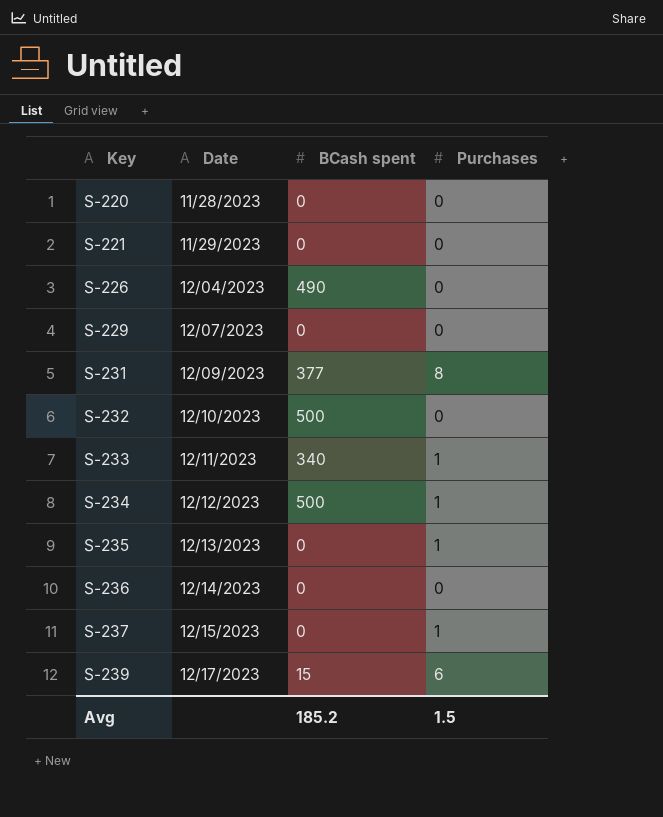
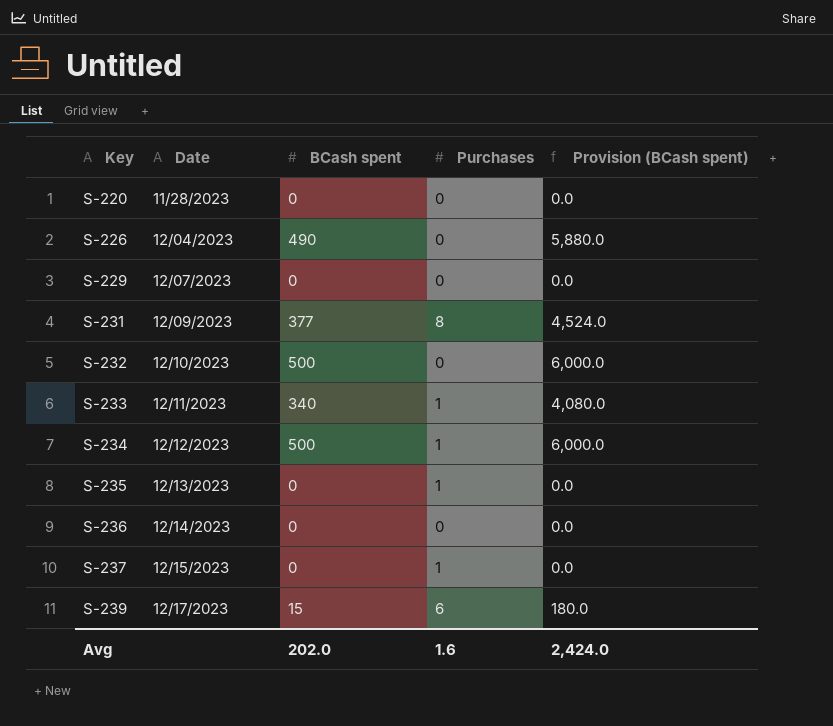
column Provision (BCash spent) | formula: none -> [BCash spent] * 12
row S-221: 11/29/2023 | 0 | 0 -> none
Avg | BCash spent: 185.2 -> 202.0
Avg | Purchases: 1.5 -> 1.6

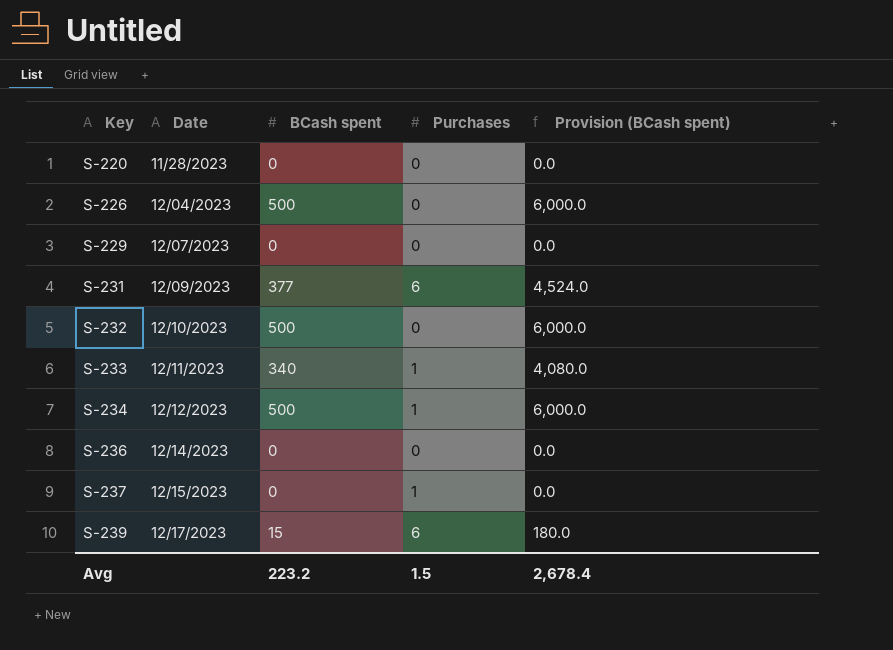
row S-235: 12/13/2023 | 0 | 1 | 0.0 -> none
S-226 | BCash spent: 490 -> 500
S-226 | Provision (BCash spent): 5,880.0 -> 6,000.0
S-231 | Purchases: 8 -> 6
Avg | BCash spent: 202.0 -> 223.2
Avg | Purchases: 1.6 -> 1.5
Avg | Provision (BCash spent): 2,424.0 -> 2,678.4

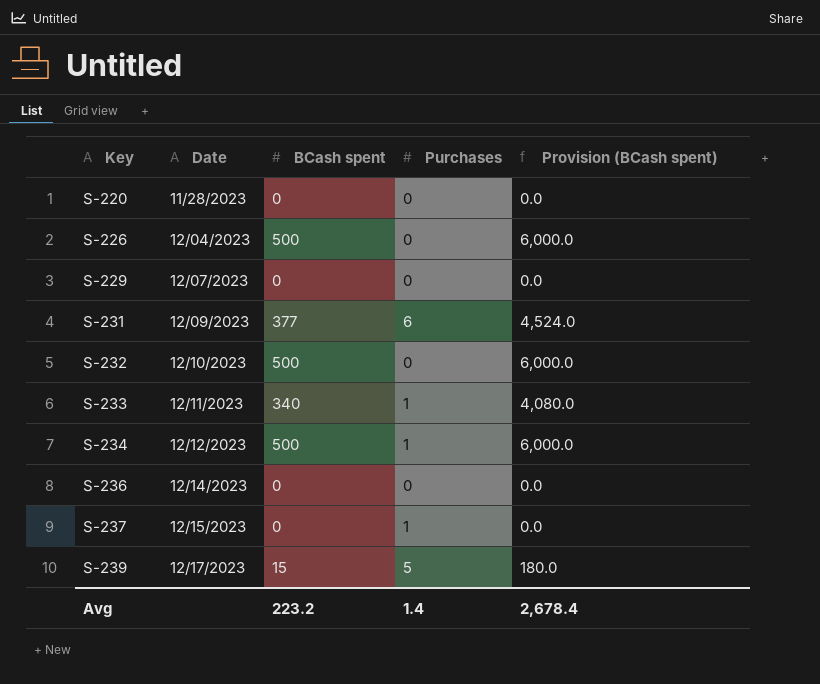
S-239 | Purchases: 6 -> 5
Avg | Purchases: 1.5 -> 1.4

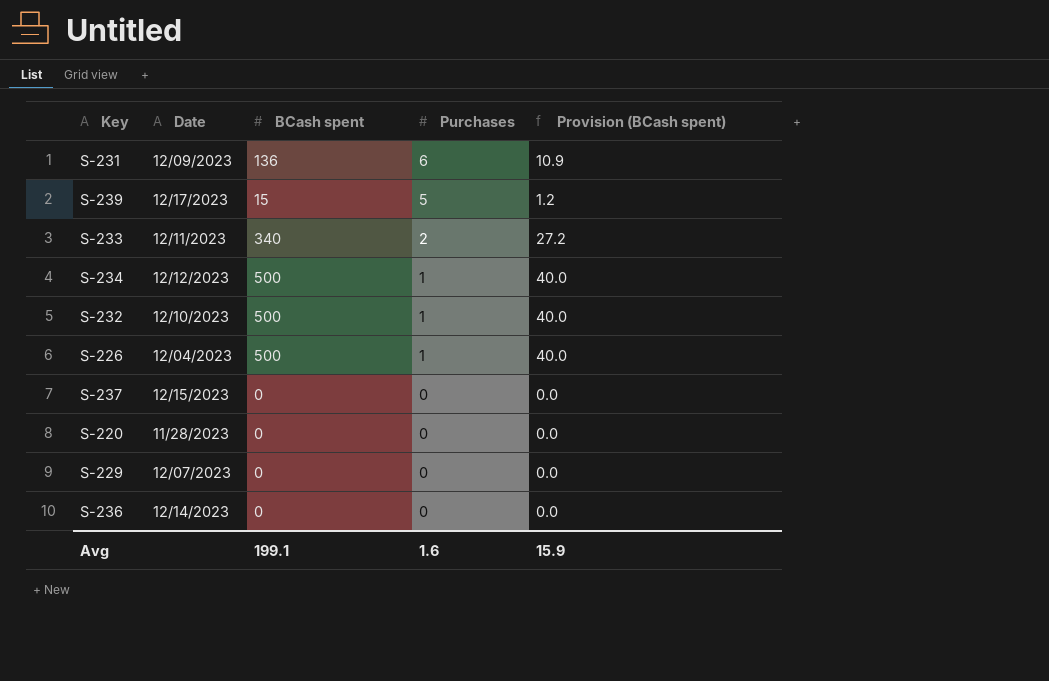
row order: Key ascending -> Purchases descending
column Provision (BCash spent) | formula: [BCash spent] * 12 -> [BCash spent] * 0.08
S-231 | BCash spent: 377 -> 136
S-233 | Purchases: 1 -> 2
S-232 | Purchases: 0 -> 1
S-226 | Purchases: 0 -> 1
S-237 | Purchases: 1 -> 0
Avg | BCash spent: 223.2 -> 199.1
Avg | Purchases: 1.4 -> 1.6
Avg | Provision (BCash spent): 2,678.4 -> 15.9

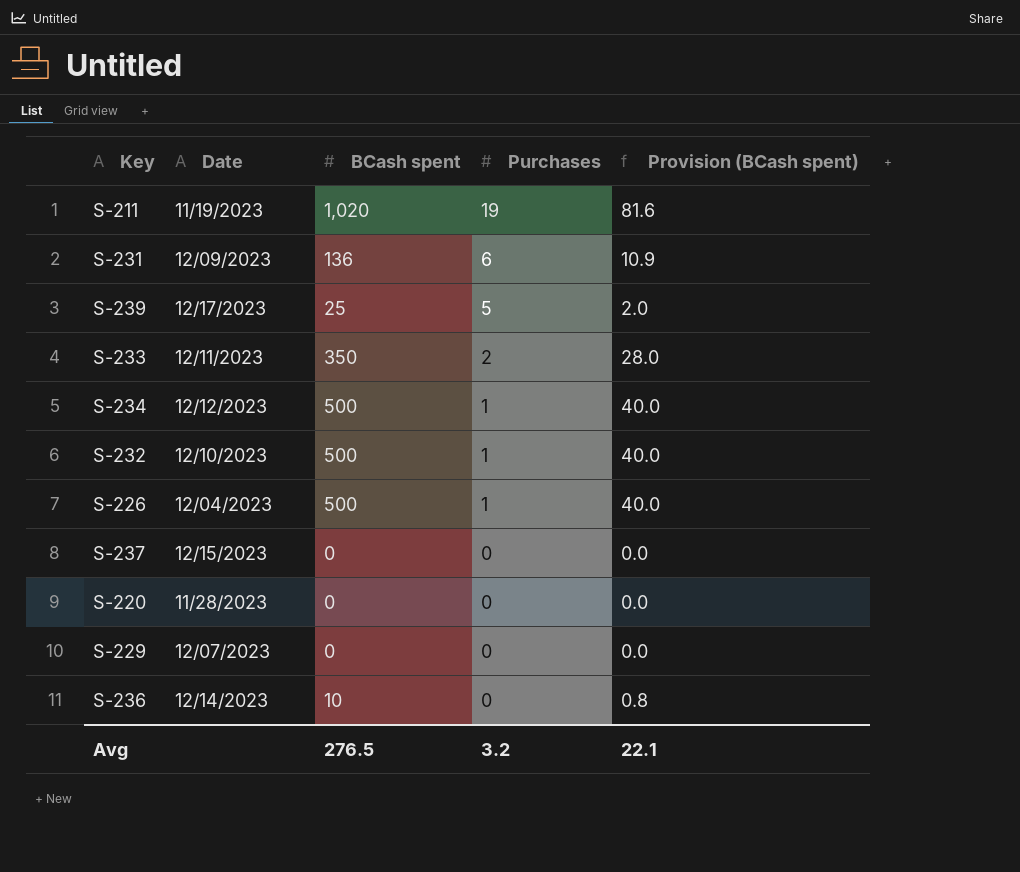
row S-211: none -> 11/19/2023 | 1,020 | 19 | 81.6
S-239 | BCash spent: 15 -> 25
S-239 | Provision (BCash spent): 1.2 -> 2.0
S-233 | BCash spent: 340 -> 350
S-233 | Provision (BCash spent): 27.2 -> 28.0
S-236 | BCash spent: 0 -> 10
S-236 | Provision (BCash spent): 0.0 -> 0.8
Avg | BCash spent: 199.1 -> 276.5
Avg | Purchases: 1.6 -> 3.2
Avg | Provision (BCash spent): 15.9 -> 22.1

